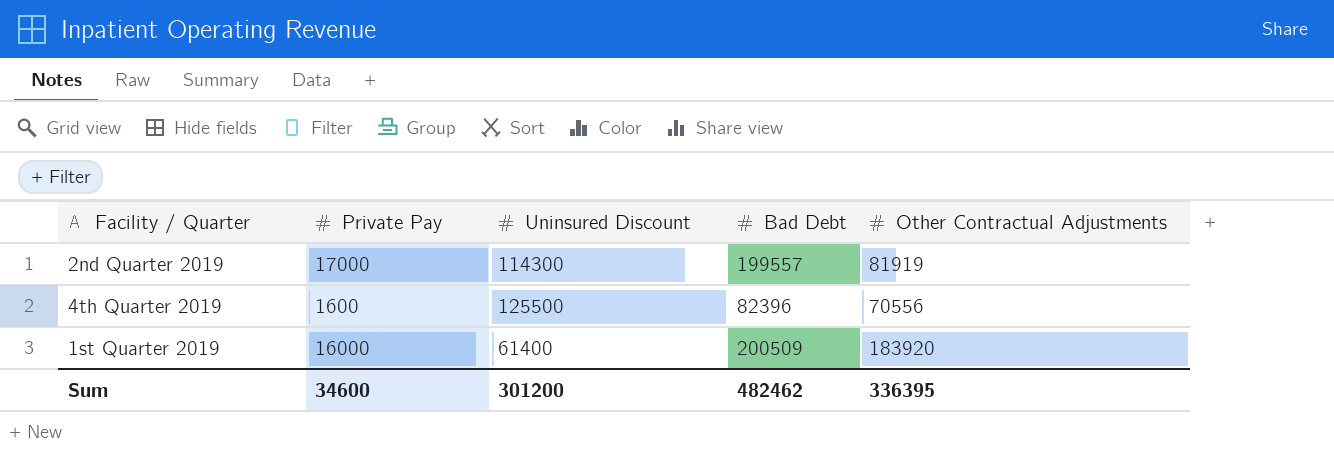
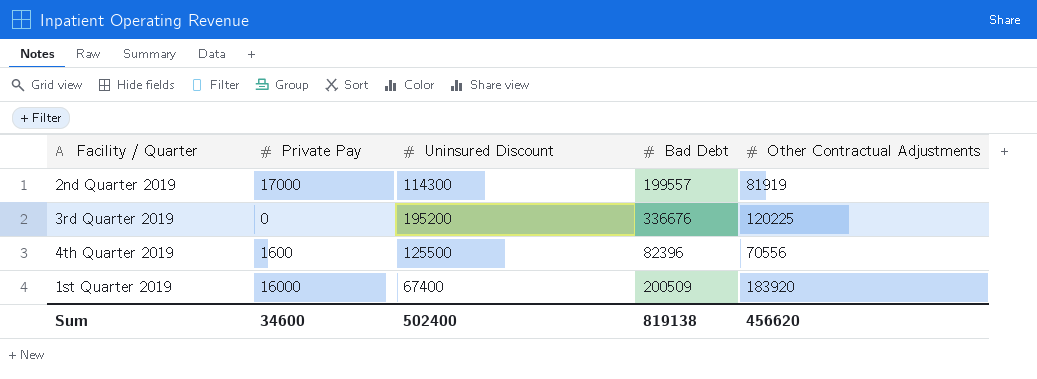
row 3rd Quarter 2019: none -> 0 | 195200 | 336676 | 120225
1st Quarter 2019 | Uninsured Discount: 61400 -> 67400
Sum | Uninsured Discount: 301200 -> 502400
Sum | Bad Debt: 482462 -> 819138
Sum | Other Contractual Adjustments: 336395 -> 456620

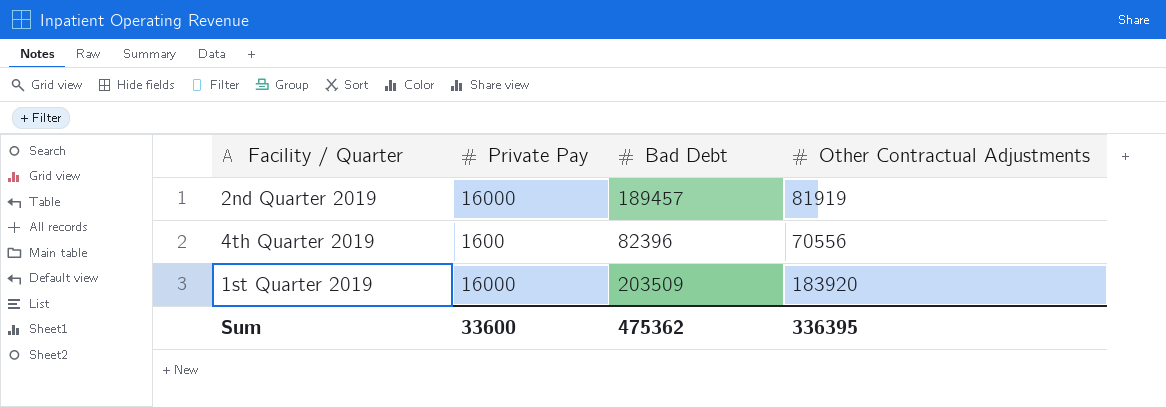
column Uninsured Discount | position: 3 -> none
row 3rd Quarter 2019: 0 | 195200 | 336676 | 120225 -> none
2nd Quarter 2019 | Private Pay: 17000 -> 16000
2nd Quarter 2019 | Bad Debt: 199557 -> 189457
1st Quarter 2019 | Bad Debt: 200509 -> 203509
Sum | Private Pay: 34600 -> 33600
Sum | Bad Debt: 819138 -> 475362
Sum | Other Contractual Adjustments: 456620 -> 336395

